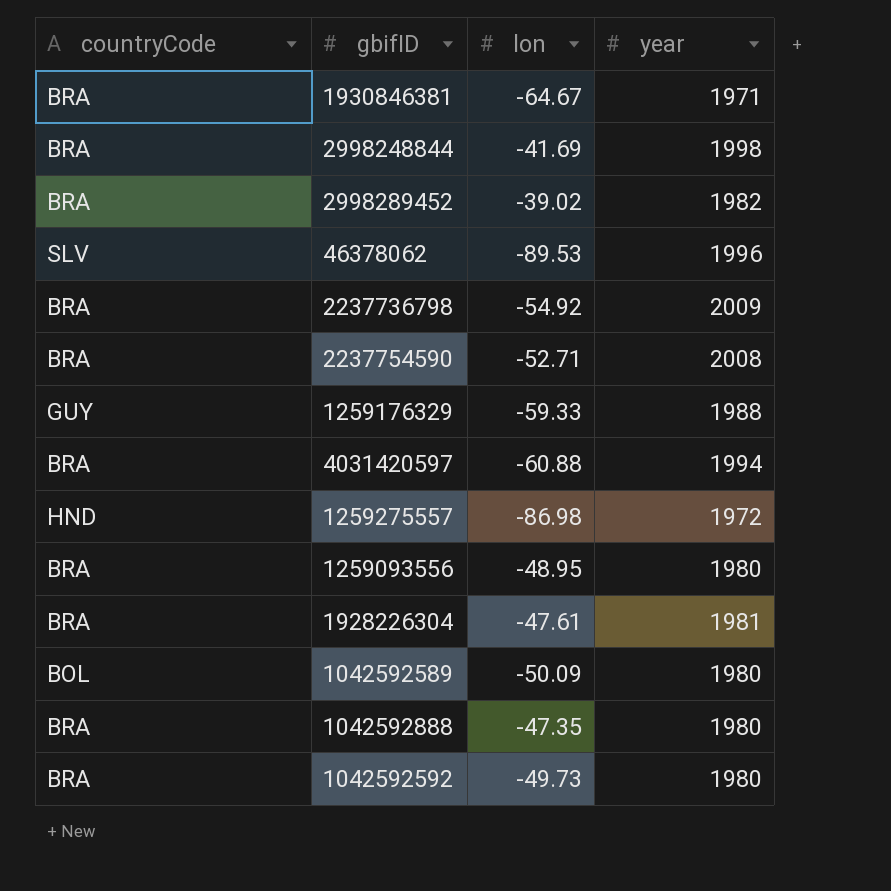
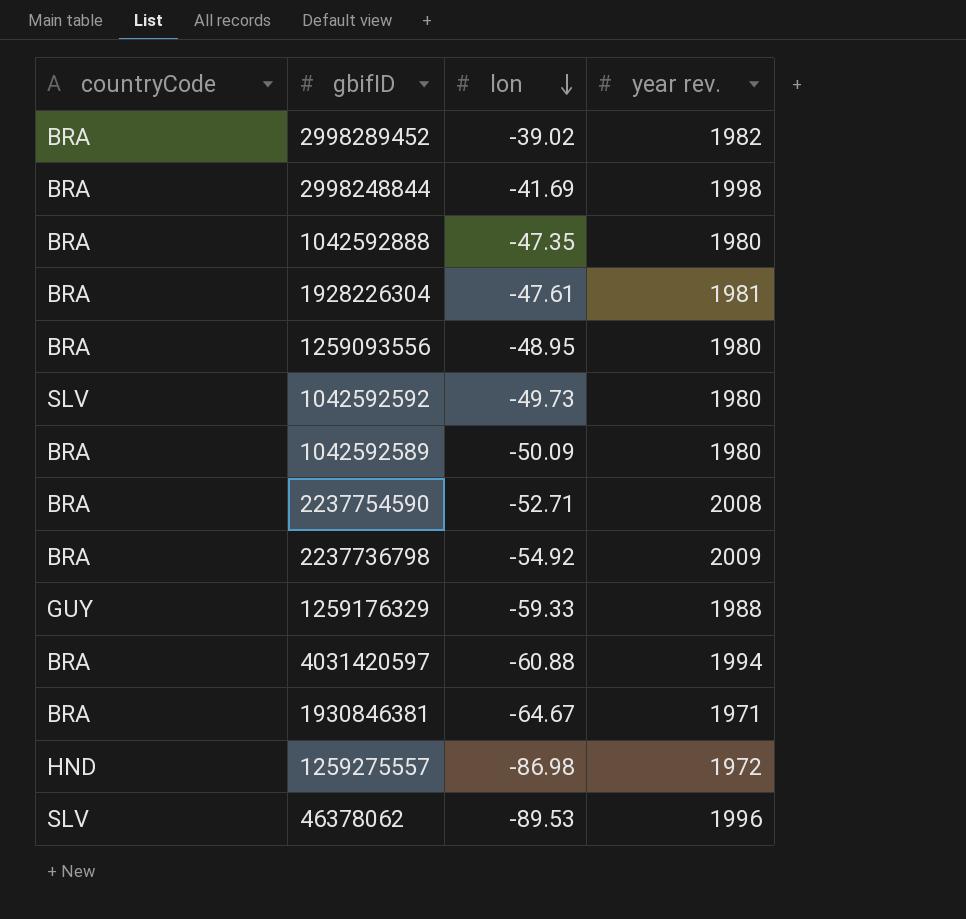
row order: none -> lon descending
column name: year -> year rev.
1042592592 | countryCode: BRA -> SLV
1042592589 | countryCode: BOL -> BRA

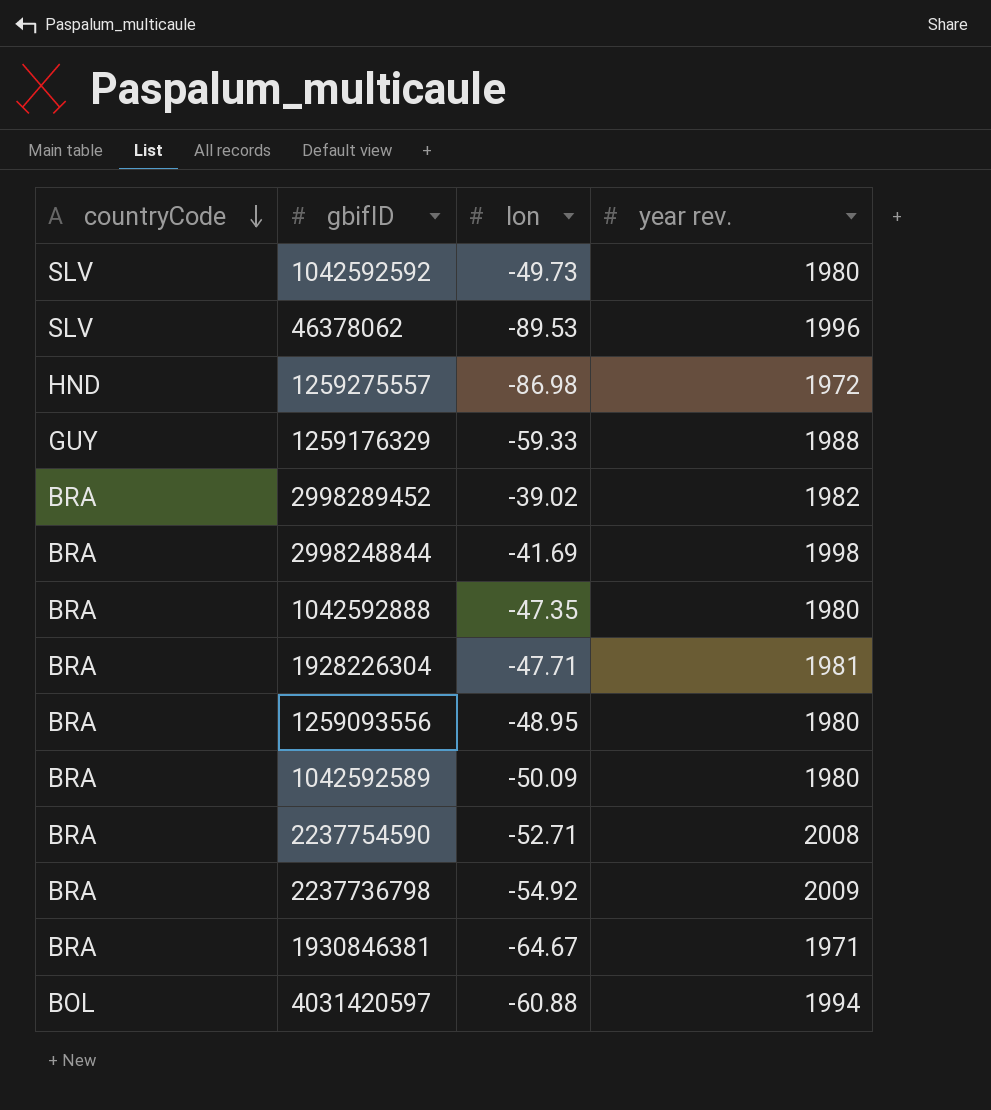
row order: lon descending -> countryCode descending
1928226304 | lon: -47.61 -> -47.71
4031420597 | countryCode: BRA -> BOL

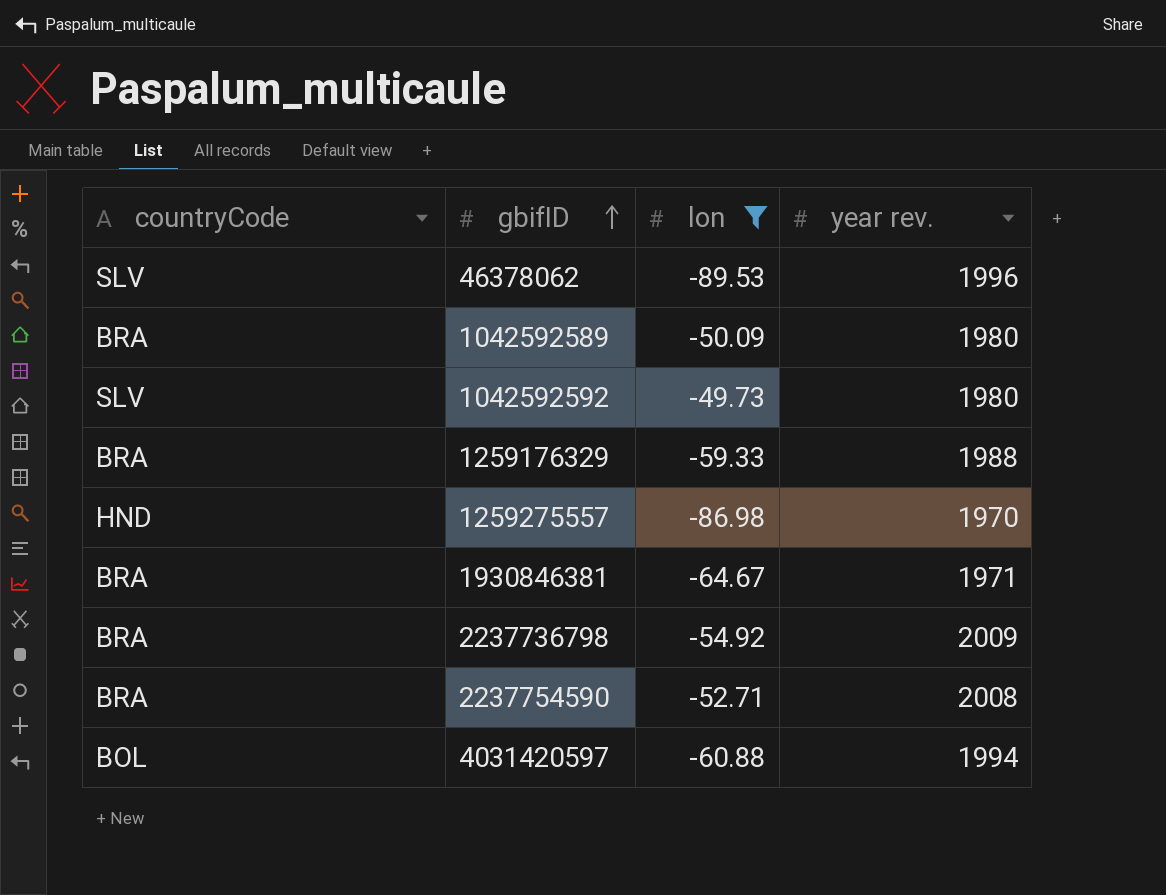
filter: none -> lon <= -49.73
row order: countryCode descending -> gbifID ascending
1259176329 | countryCode: GUY -> BRA
1259275557 | year rev.: 1972 -> 1970

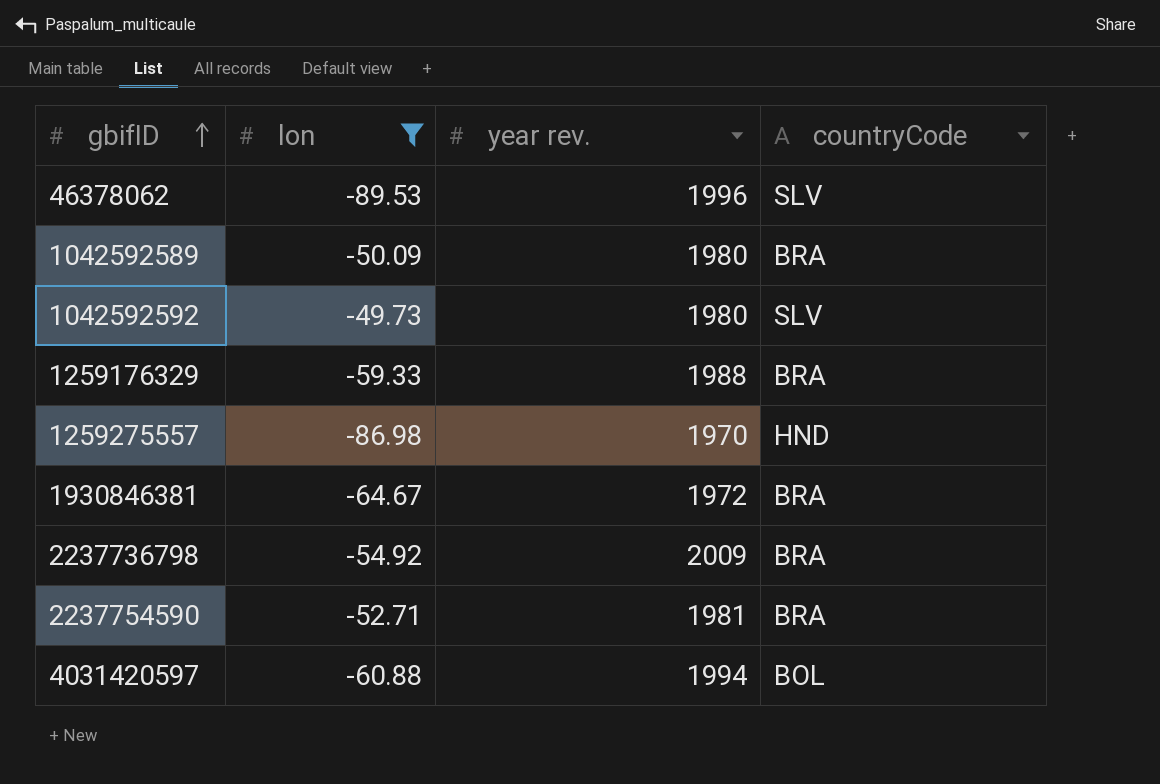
column countryCode | position: 1 -> 4
1930846381 | year rev.: 1971 -> 1972
2237754590 | year rev.: 2008 -> 1981

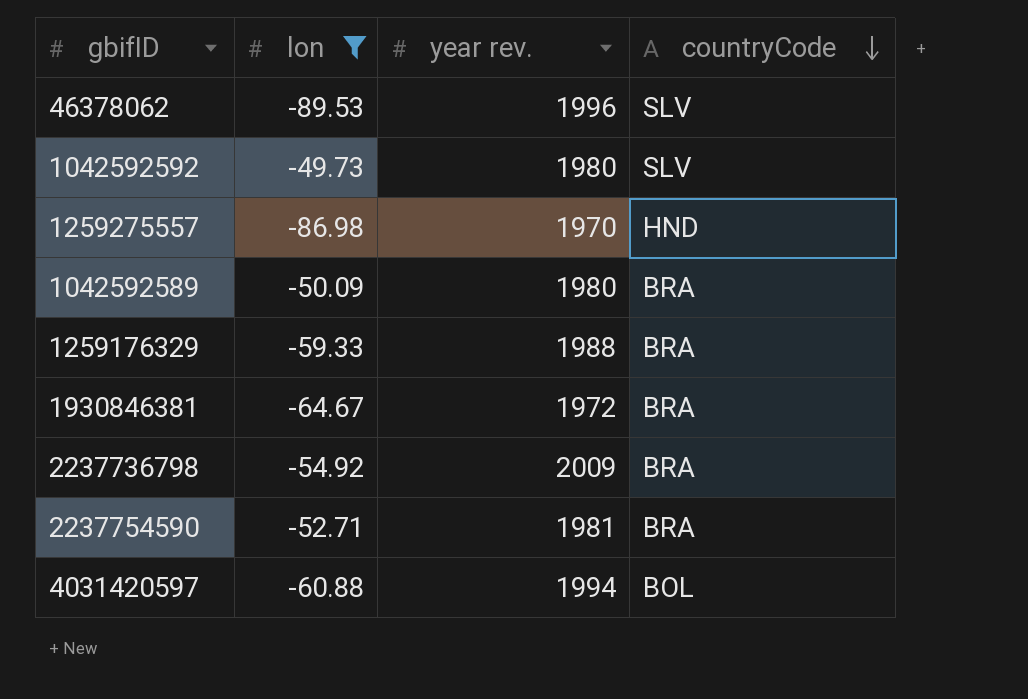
row order: gbifID ascending -> countryCode descending

